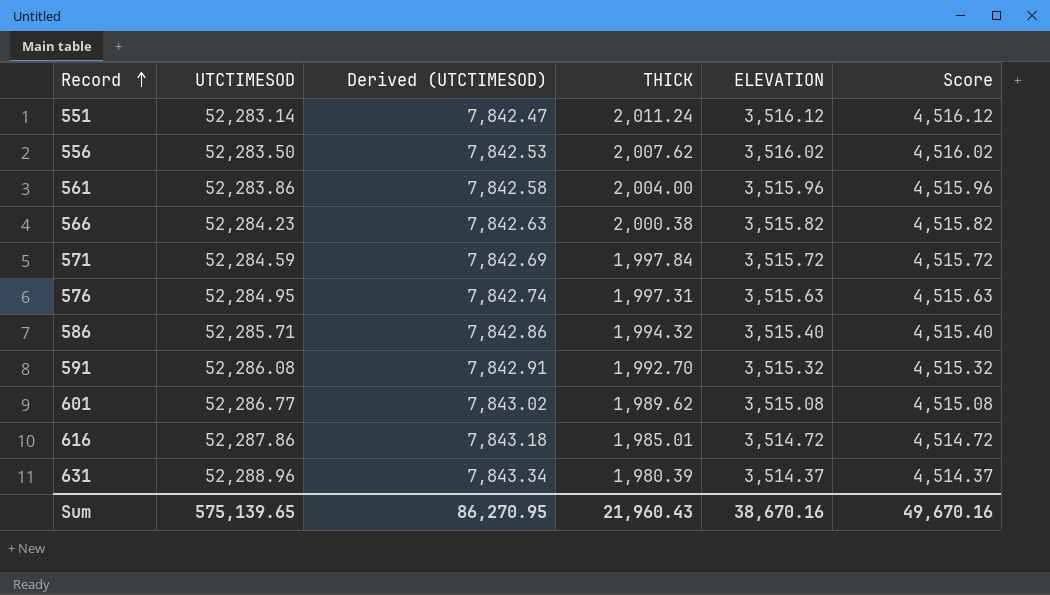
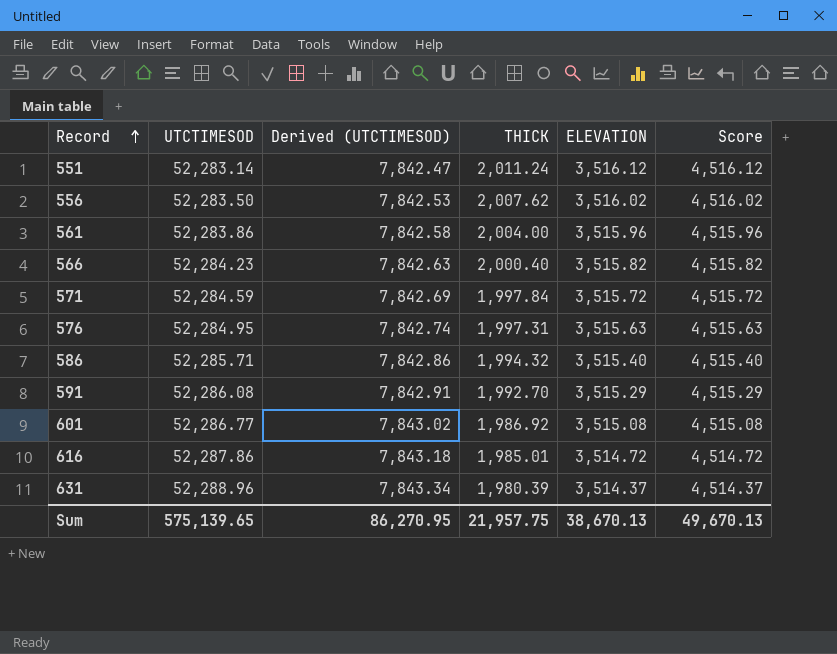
566 | THICK: 2,000.38 -> 2,000.40
591 | ELEVATION: 3,515.32 -> 3,515.29
591 | Score: 4,515.32 -> 4,515.29
601 | THICK: 1,989.62 -> 1,986.92
Sum | THICK: 21,960.43 -> 21,957.75
Sum | ELEVATION: 38,670.16 -> 38,670.13
Sum | Score: 49,670.16 -> 49,670.13

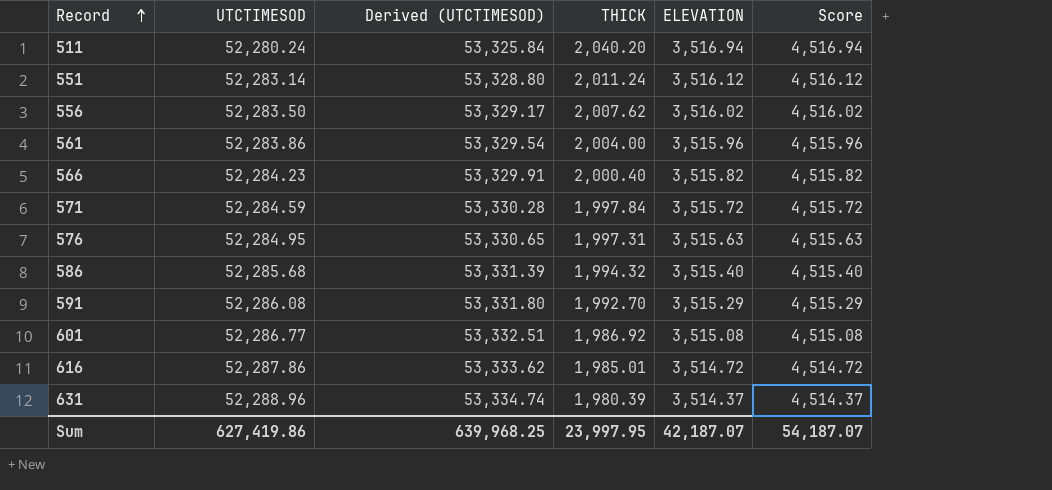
column Derived (UTCTIMESOD) | formula: [UTCTIMESOD] * 0.15 -> [UTCTIMESOD] * 1.02
row 511: none -> 52,280.24 | 53,325.84 | 2,040.20 | 3,516.94 | 4,516.94
586 | UTCTIMESOD: 52,285.71 -> 52,285.68
Sum | UTCTIMESOD: 575,139.65 -> 627,419.86
Sum | Derived (UTCTIMESOD): 86,270.95 -> 639,968.25
Sum | THICK: 21,957.75 -> 23,997.95
Sum | ELEVATION: 38,670.13 -> 42,187.07
Sum | Score: 49,670.13 -> 54,187.07

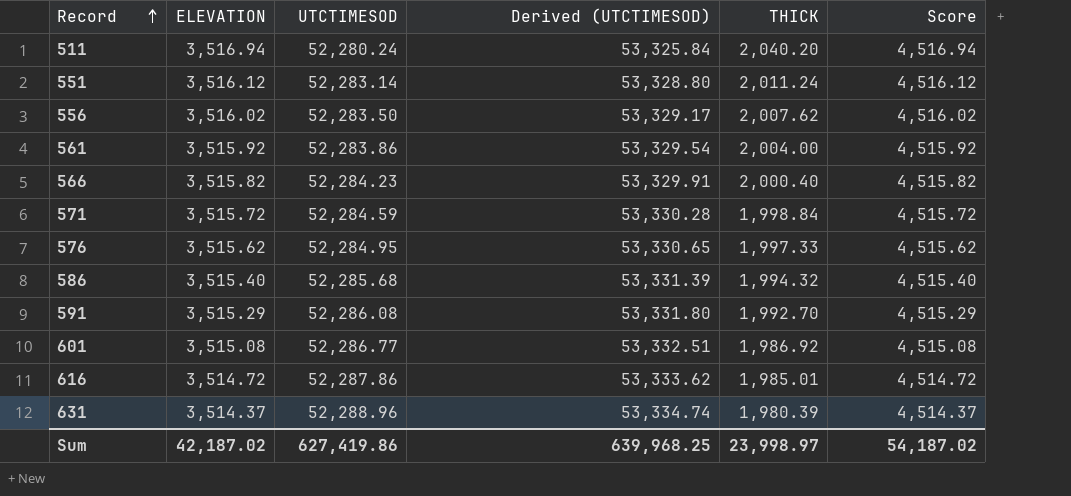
column ELEVATION | position: 5 -> 2
561 | ELEVATION: 3,515.96 -> 3,515.92
561 | Score: 4,515.96 -> 4,515.92
571 | THICK: 1,997.84 -> 1,998.84
576 | ELEVATION: 3,515.63 -> 3,515.62
576 | THICK: 1,997.31 -> 1,997.33
576 | Score: 4,515.63 -> 4,515.62
Sum | ELEVATION: 42,187.07 -> 42,187.02
Sum | THICK: 23,997.95 -> 23,998.97
Sum | Score: 54,187.07 -> 54,187.02

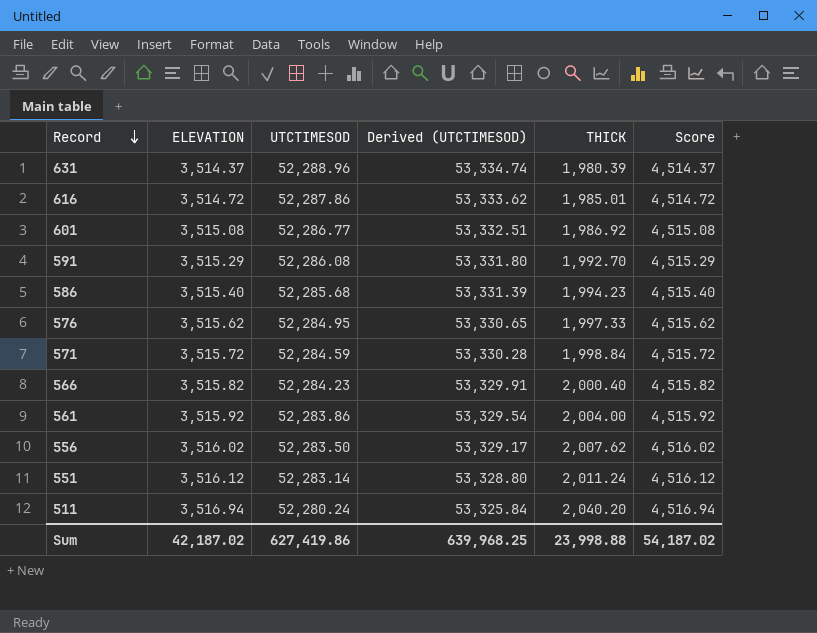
row order: Record ascending -> Record descending
586 | THICK: 1,994.32 -> 1,994.23
Sum | THICK: 23,998.97 -> 23,998.88

